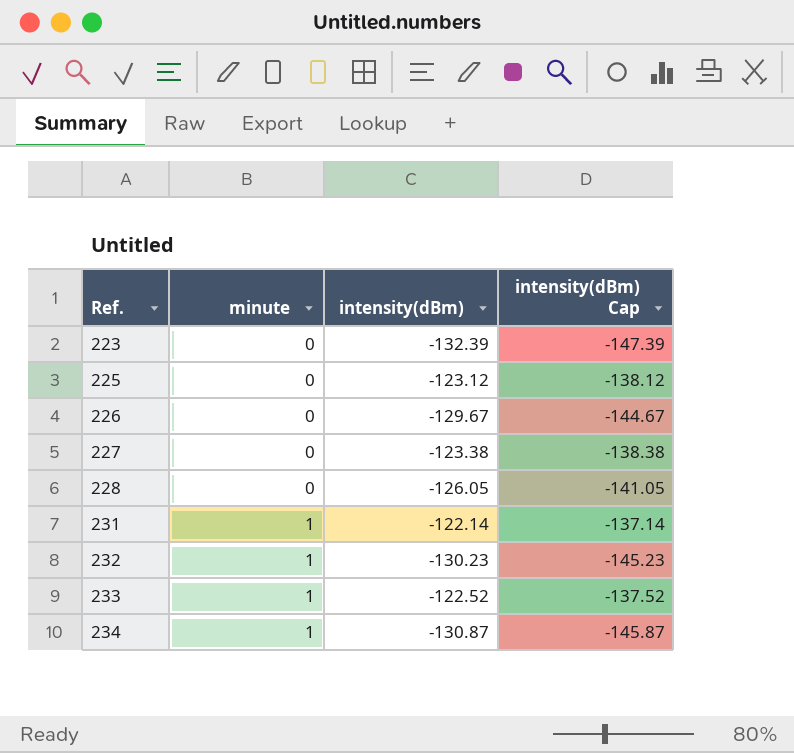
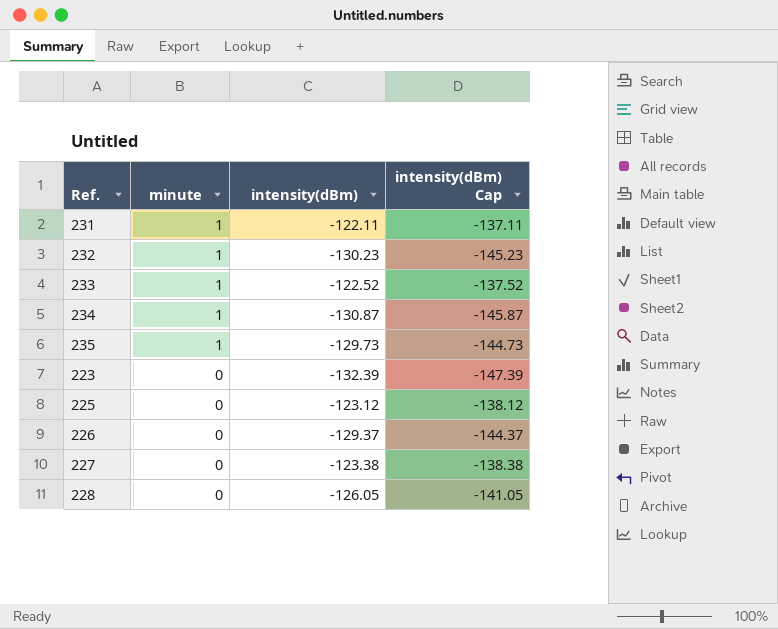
row order: Ref. ascending -> minute descending
231 | intensity(dBm): -122.14 -> -122.11
231 | intensity(dBm) Cap: -137.14 -> -137.11
row 235: none -> 1 | -129.73 | -144.73
226 | intensity(dBm): -129.67 -> -129.37
226 | intensity(dBm) Cap: -144.67 -> -144.37

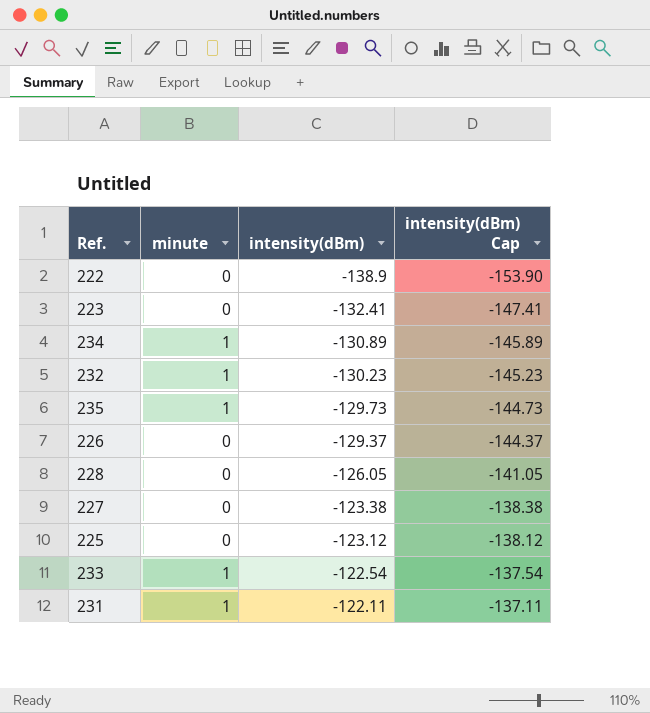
row order: minute descending -> intensity(dBm) ascending
row 222: none -> 0 | -138.9 | -153.90
223 | intensity(dBm): -132.39 -> -132.41
223 | intensity(dBm) Cap: -147.39 -> -147.41
234 | intensity(dBm): -130.87 -> -130.89
234 | intensity(dBm) Cap: -145.87 -> -145.89
233 | intensity(dBm): -122.52 -> -122.54
233 | intensity(dBm) Cap: -137.52 -> -137.54

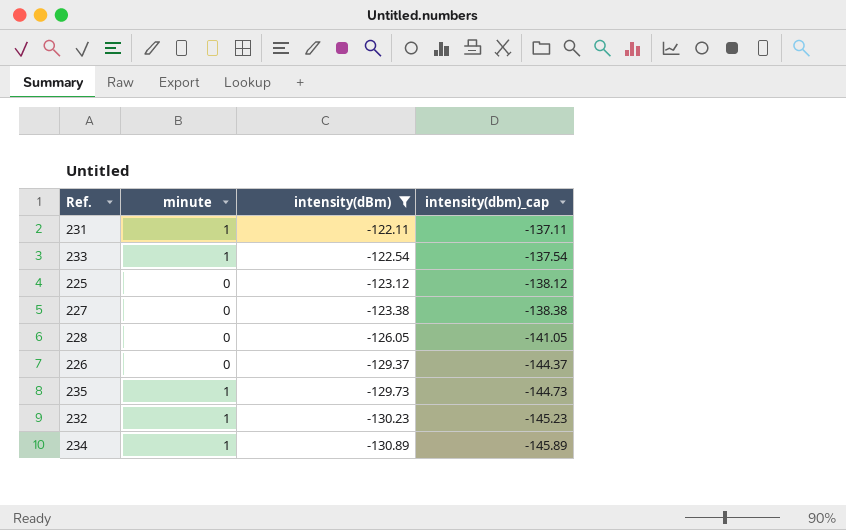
filter: none -> intensity(dBm) >= -130.89
row order: intensity(dBm) ascending -> intensity(dBm) descending
column name: intensity(dBm) Cap -> intensity(dbm)_cap

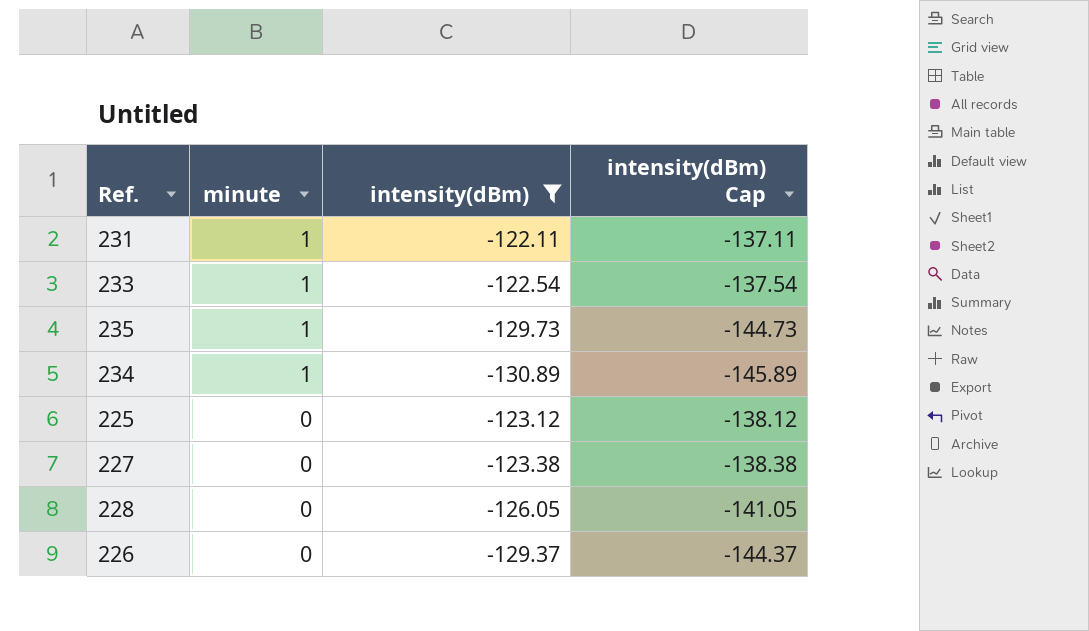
row order: intensity(dBm) descending -> minute descending
column name: intensity(dbm)_cap -> intensity(dBm) Cap
row 232: 1 | -130.23 | -145.23 -> none

